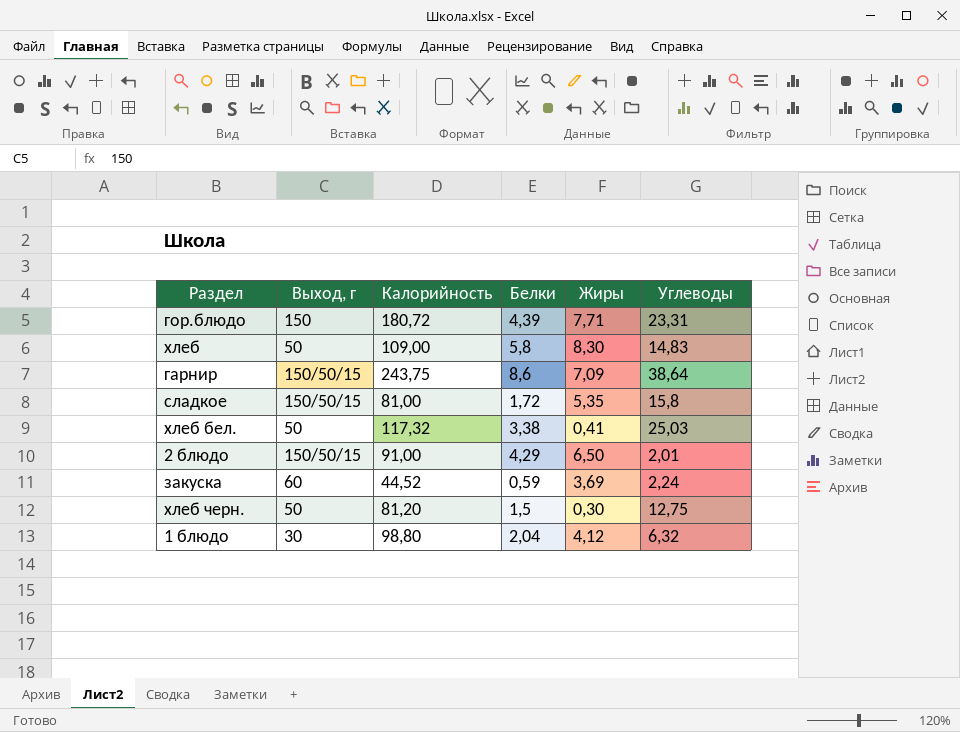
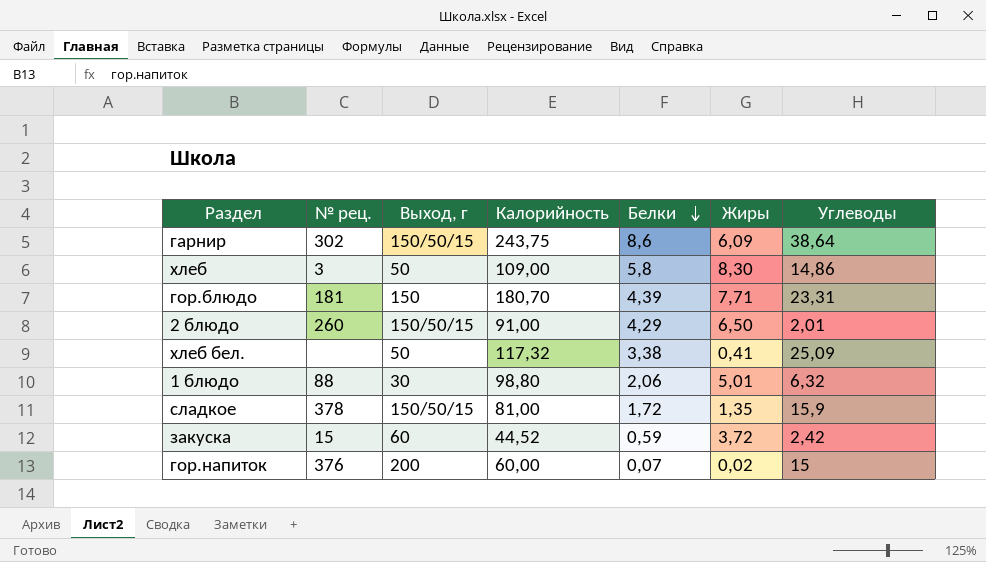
row order: none -> Белки descending
column № рец. | position: none -> 2
row хлеб черн.: 50 | 81,20 | 1,5 | 0,30 | 12,75 -> none
гарнир | Жиры: 7,09 -> 6,09
хлеб | Углеводы: 14,83 -> 14,86
гор.блюдо | Калорийность: 180,72 -> 180,70
хлеб бел. | Углеводы: 25,03 -> 25,09
1 блюдо | Белки: 2,04 -> 2,06
1 блюдо | Жиры: 4,12 -> 5,01
сладкое | Жиры: 5,35 -> 1,35
сладкое | Углеводы: 15,8 -> 15,9
закуска | Жиры: 3,69 -> 3,72
закуска | Углеводы: 2,24 -> 2,42
row гор.напиток: none -> 376 | 200 | 60,00 | 0,07 | 0,02 | 15

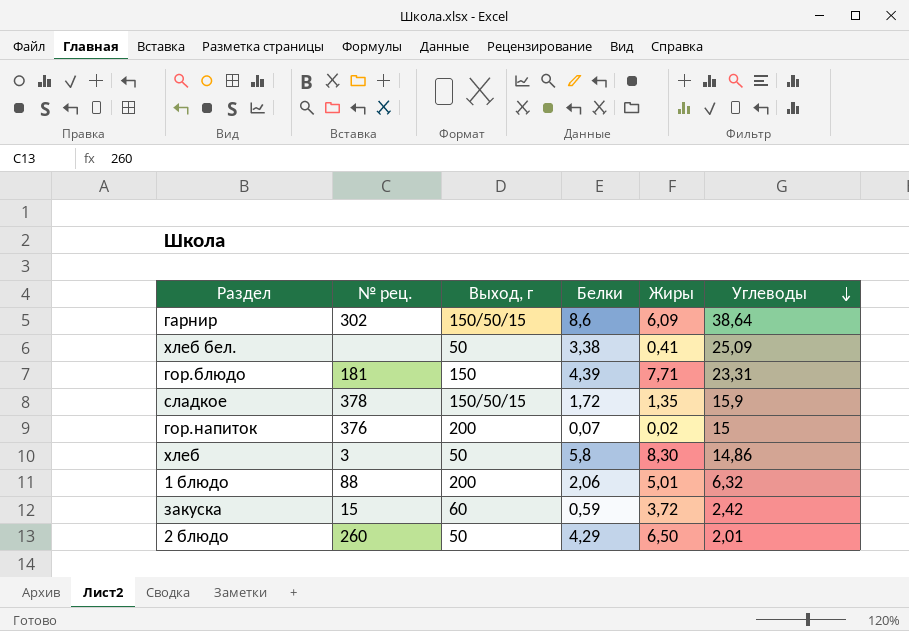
row order: Белки descending -> Углеводы descending
column Калорийность | position: 4 -> none
1 блюдо | Выход, г: 30 -> 200
2 блюдо | Выход, г: 150/50/15 -> 50

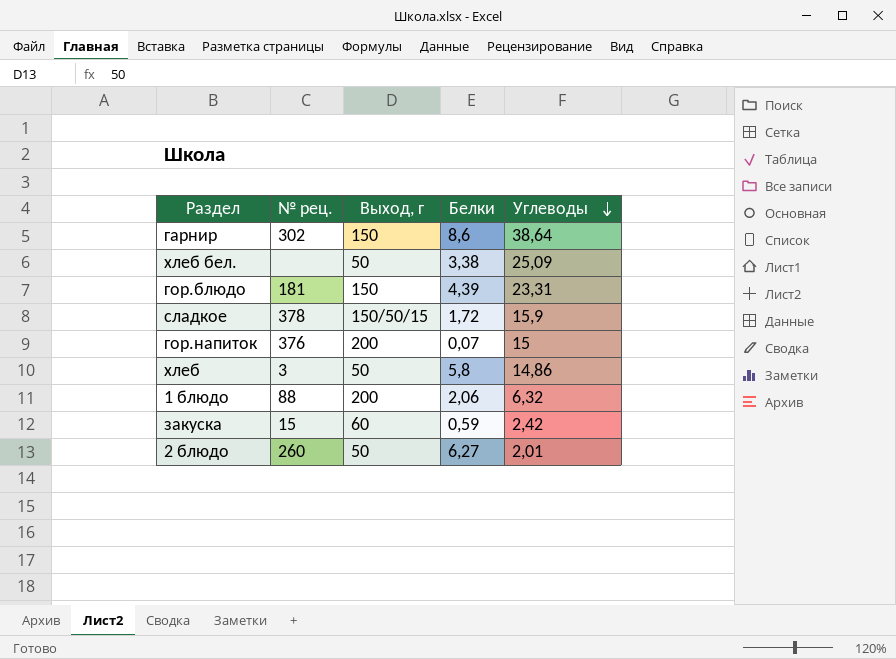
column Жиры | position: 5 -> none
гарнир | Выход, г: 150/50/15 -> 150
2 блюдо | Белки: 4,29 -> 6,27

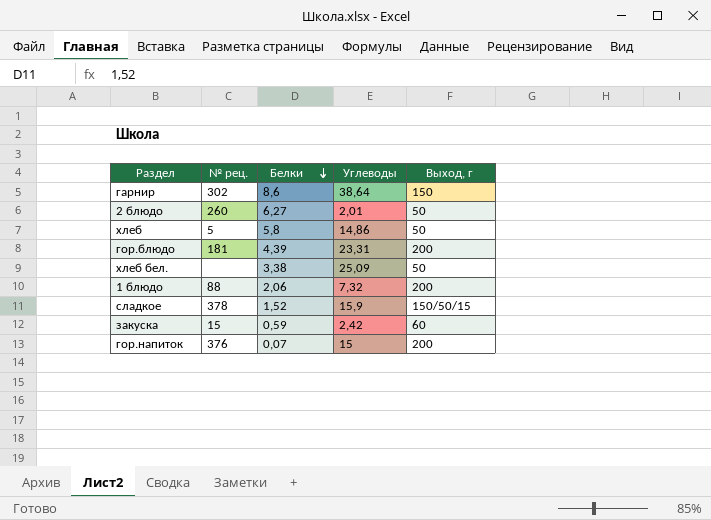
row order: Углеводы descending -> Белки descending
column Выход, г | position: 3 -> 5
хлеб | № рец.: 3 -> 5
гор.блюдо | Выход, г: 150 -> 200
1 блюдо | Углеводы: 6,32 -> 7,32
сладкое | Белки: 1,72 -> 1,52

